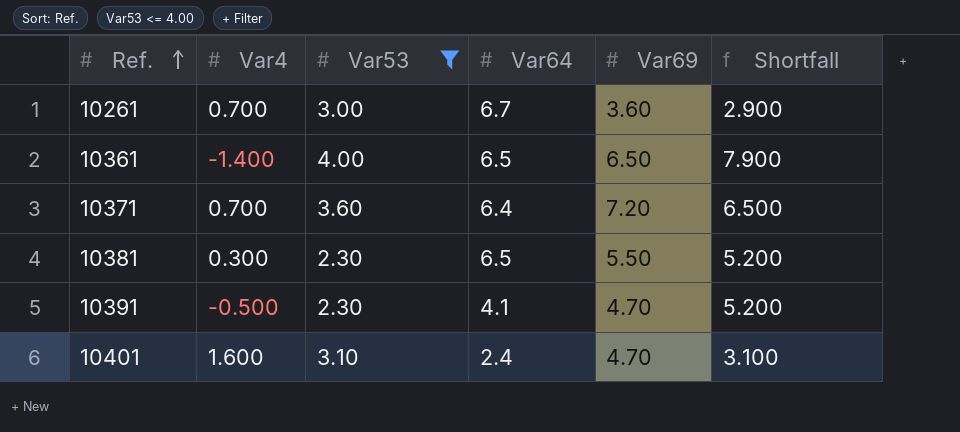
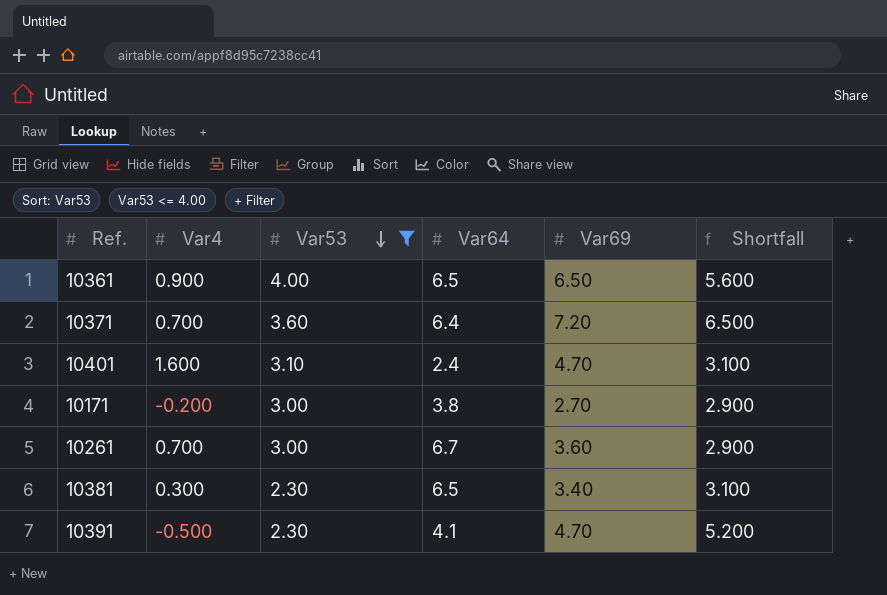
row order: Ref. ascending -> Var53 descending
10361 | Var4: -1.400 -> 0.900
10361 | Shortfall: 7.900 -> 5.600
row 10171: none -> -0.200 | 3.00 | 3.8 | 2.70 | 2.900
10381 | Var69: 5.50 -> 3.40
10381 | Shortfall: 5.200 -> 3.100

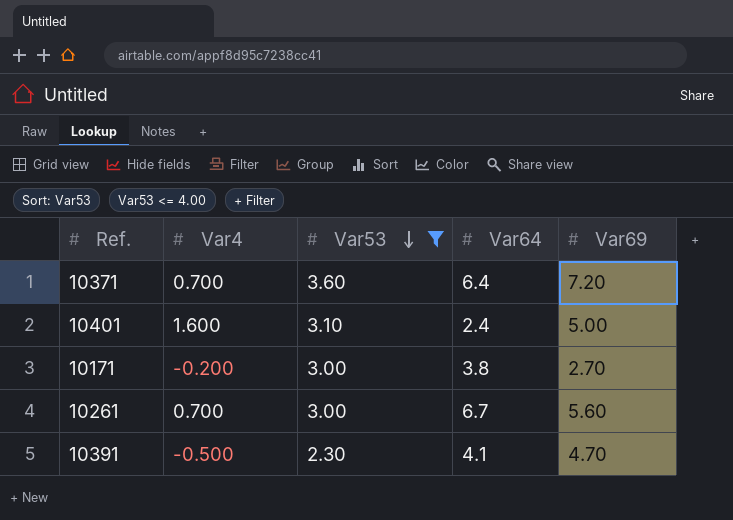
column Shortfall | formula: [Var69] - [Var4] -> none
row 10361: 0.900 | 4.00 | 6.5 | 6.50 | 5.600 -> none
row 10381: 0.300 | 2.30 | 6.5 | 3.40 | 3.100 -> none
10401 | Var69: 4.70 -> 5.00
10261 | Var69: 3.60 -> 5.60

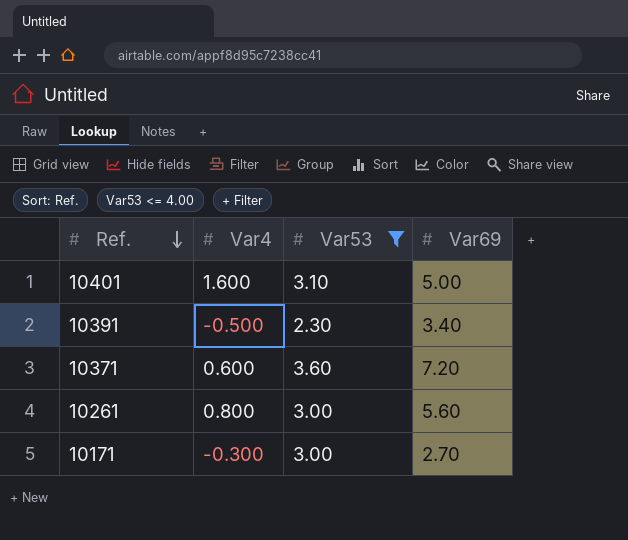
row order: Var53 descending -> Ref. descending
column Var64 | position: 4 -> none
10391 | Var69: 4.70 -> 3.40
10371 | Var4: 0.700 -> 0.600
10261 | Var4: 0.700 -> 0.800
10171 | Var4: -0.200 -> -0.300

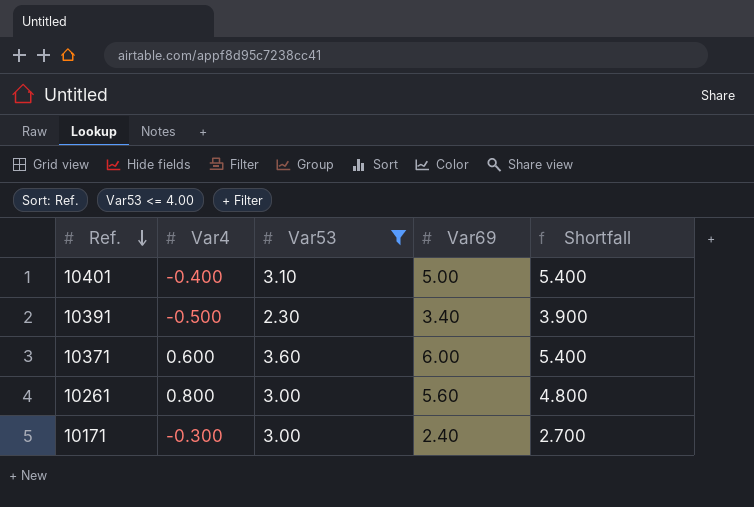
column Shortfall | formula: none -> [Var69] - [Var4]
10401 | Var4: 1.600 -> -0.400
10371 | Var69: 7.20 -> 6.00
10171 | Var69: 2.70 -> 2.40

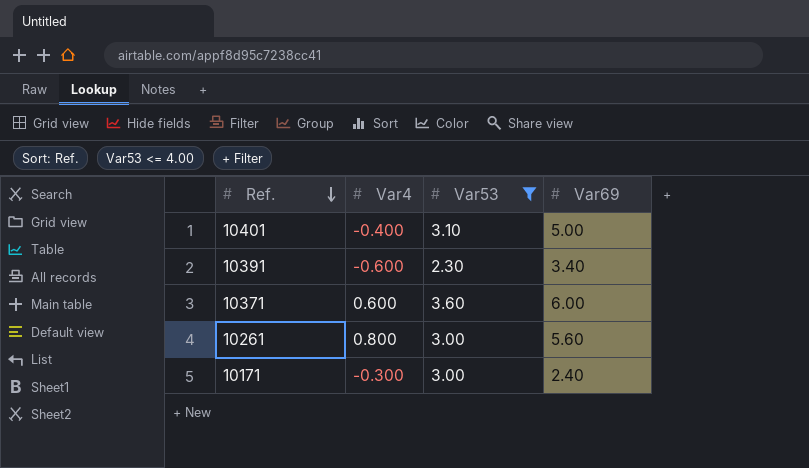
column Shortfall | formula: [Var69] - [Var4] -> none
10391 | Var4: -0.500 -> -0.600

